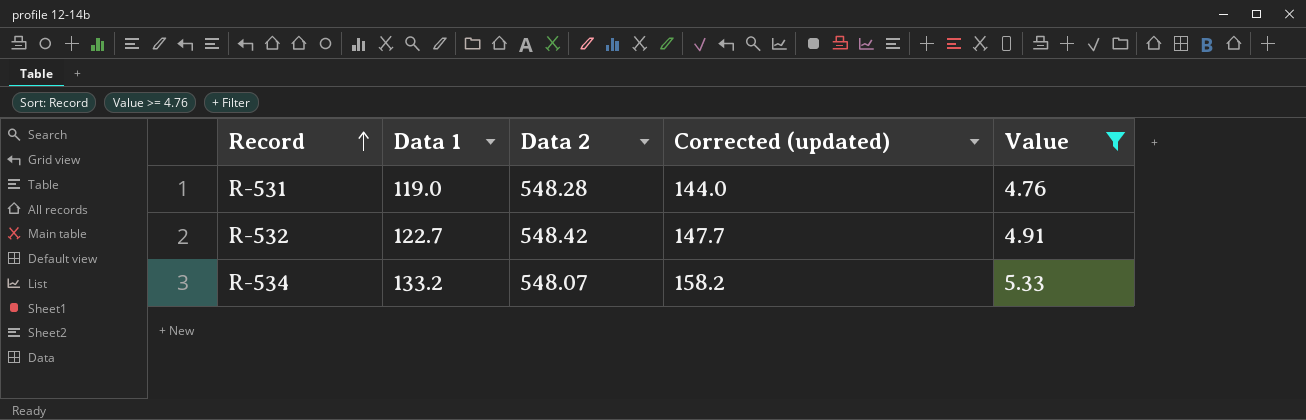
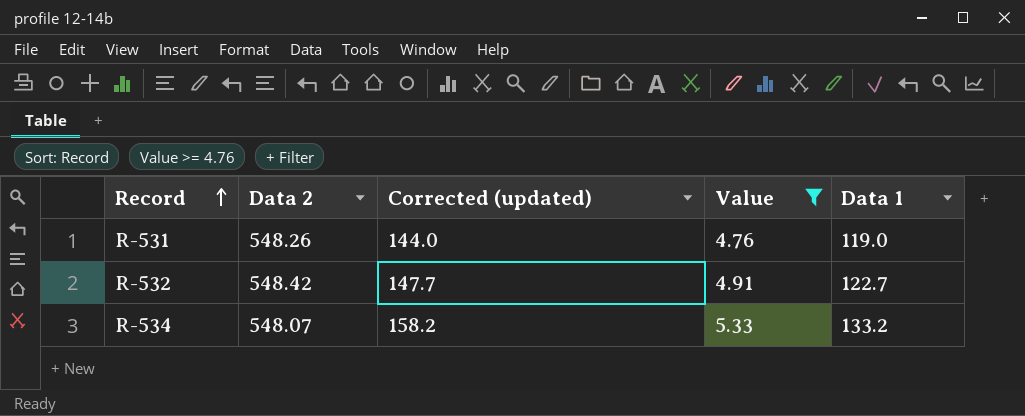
column Data 1 | position: 2 -> 5
R-531 | Data 2: 548.28 -> 548.26

